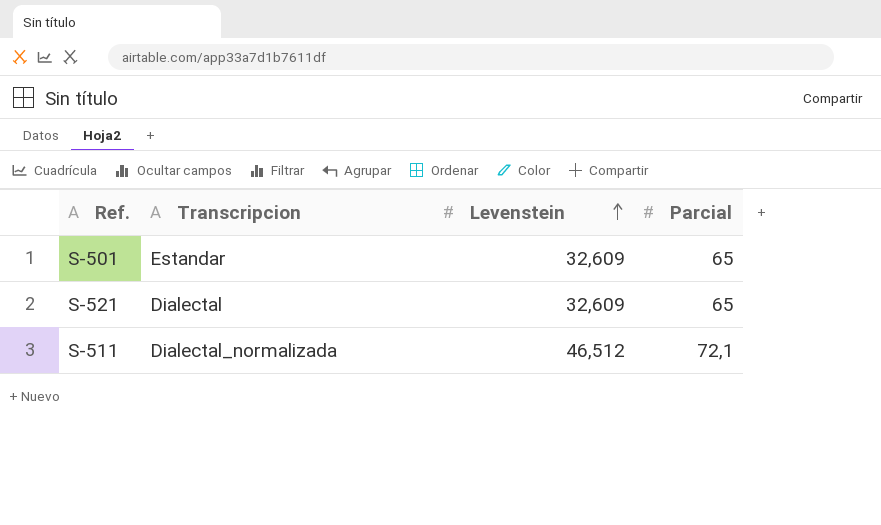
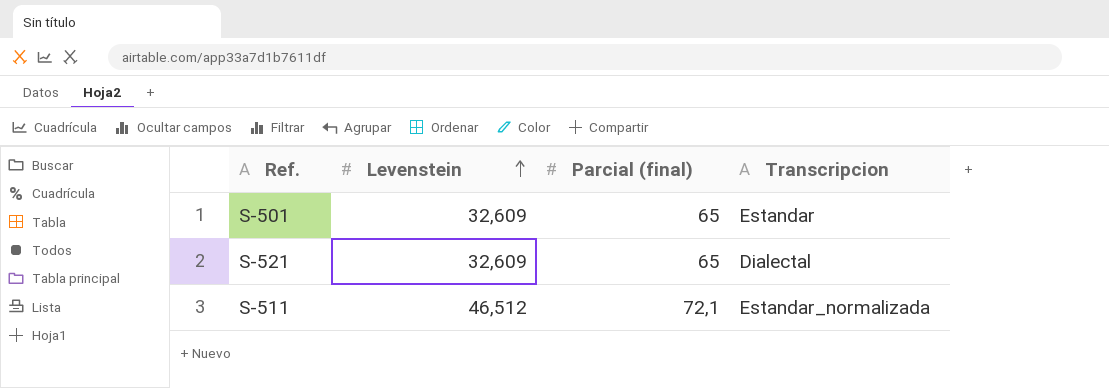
column name: Parcial -> Parcial (final)
column Transcripcion | position: 2 -> 4
S-511 | Transcripcion: Dialectal_normalizada -> Estandar_normalizada

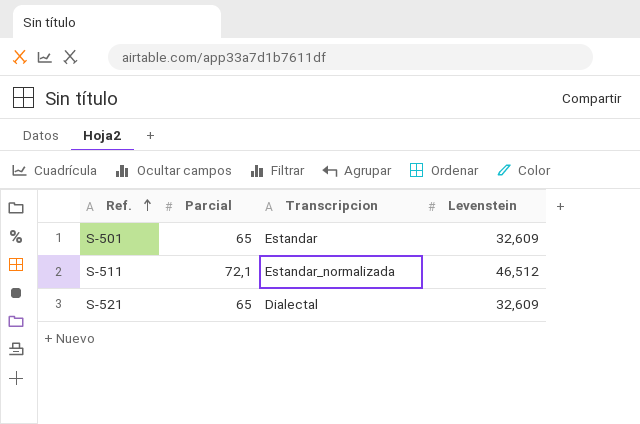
row order: Levenstein ascending -> Ref. ascending
column name: Parcial (final) -> Parcial
column Levenstein | position: 2 -> 4

